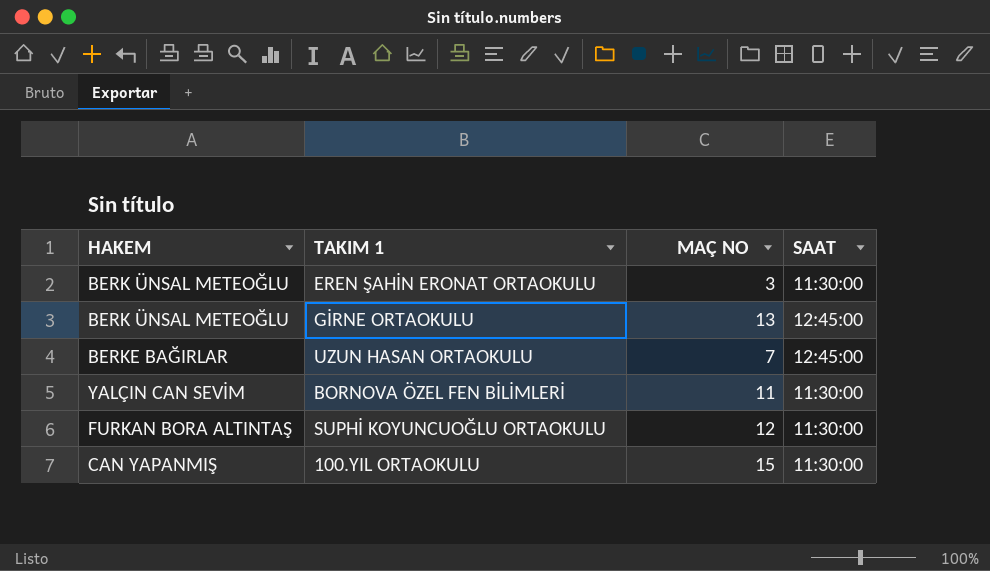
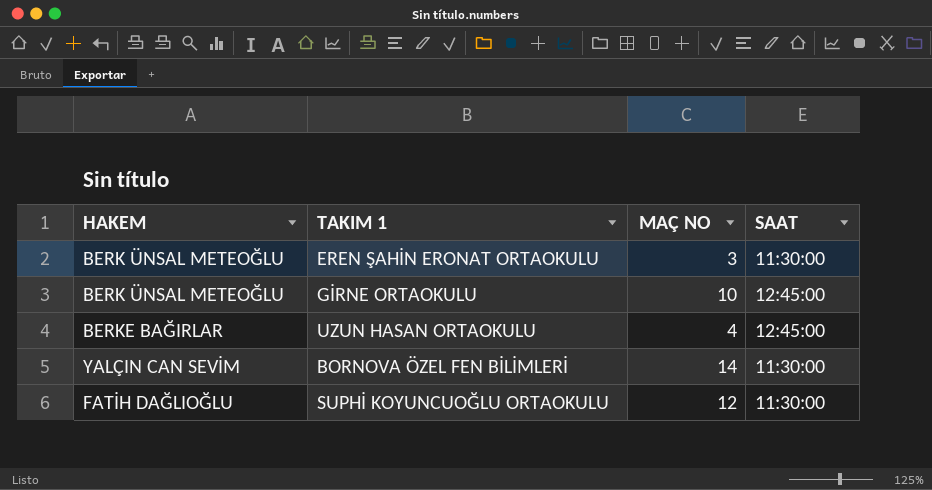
row 100.YIL ORTAOKULU: CAN YAPANMIŞ | 15 | 11:30:00 -> none
GİRNE ORTAOKULU | MAÇ NO: 13 -> 10
UZUN HASAN ORTAOKULU | MAÇ NO: 7 -> 4
BORNOVA ÖZEL FEN BİLİMLERİ | MAÇ NO: 11 -> 14
SUPHİ KOYUNCUOĞLU ORTAOKULU | HAKEM: FURKAN BORA ALTINTAŞ -> FATİH DAĞLIOĞLU

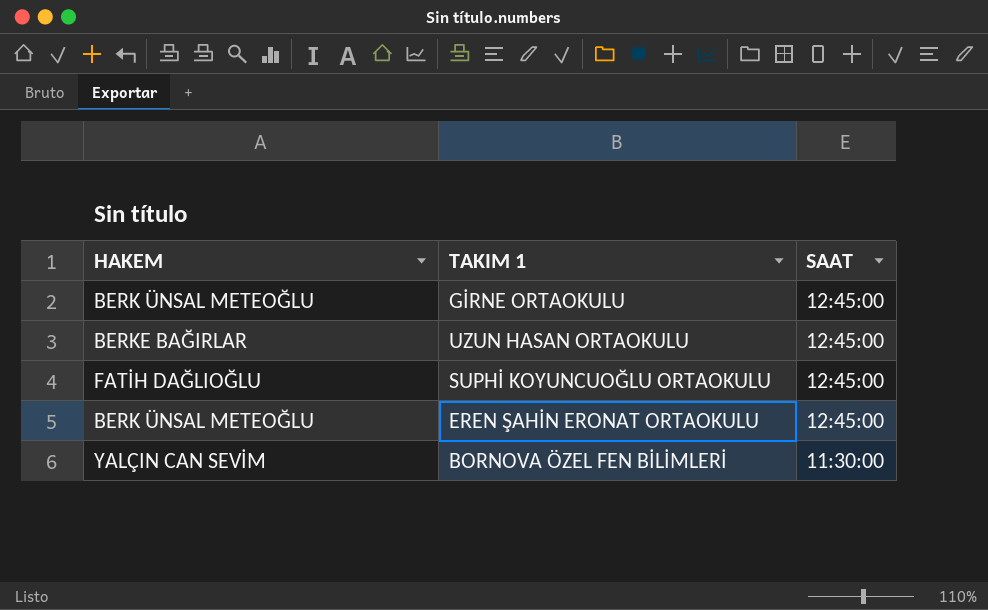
row order: none -> SAAT descending
column MAÇ NO | position: 3 -> none
SUPHİ KOYUNCUOĞLU ORTAOKULU | SAAT: 11:30:00 -> 12:45:00
EREN ŞAHİN ERONAT ORTAOKULU | SAAT: 11:30:00 -> 12:45:00

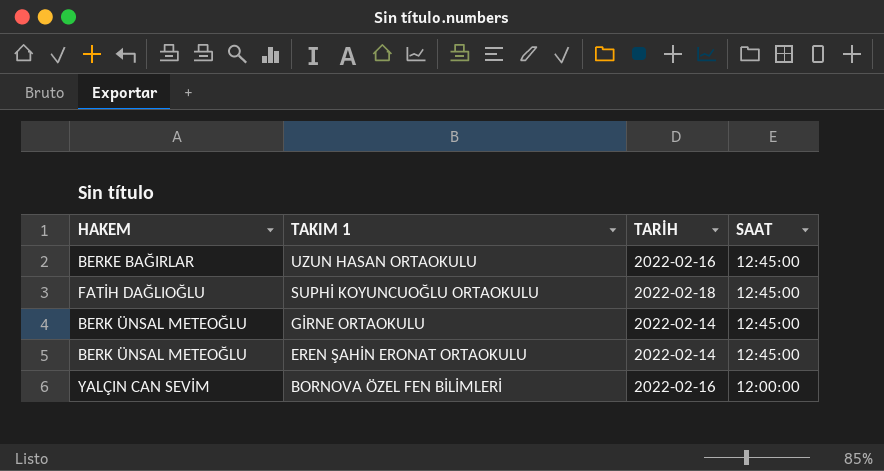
row order: SAAT descending -> TAKIM 1 descending
column TARİH | position: none -> 3
BORNOVA ÖZEL FEN BİLİMLERİ | SAAT: 11:30:00 -> 12:00:00

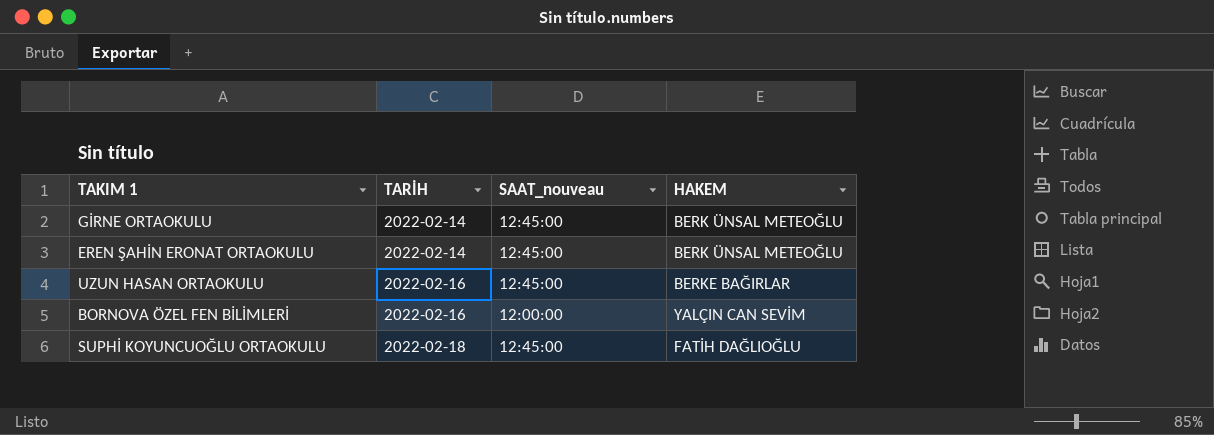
row order: TAKIM 1 descending -> TARİH ascending
column name: SAAT -> SAAT_nouveau
column HAKEM | position: 1 -> 4

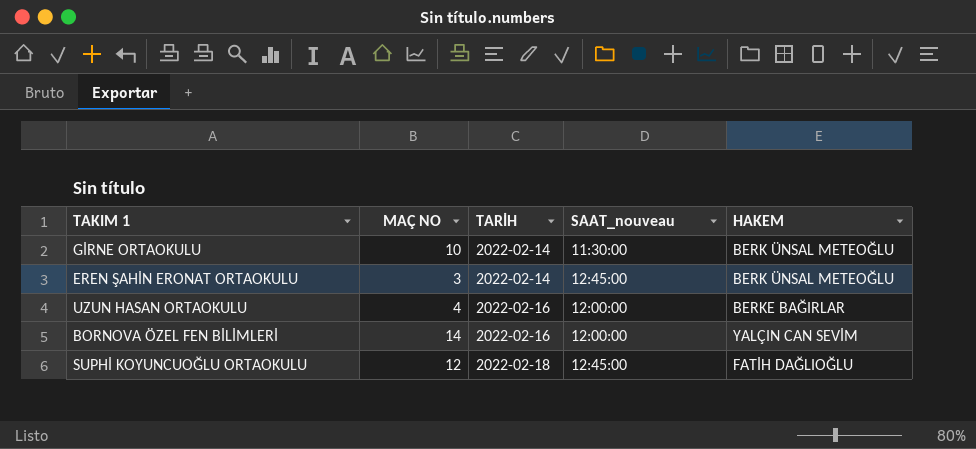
column MAÇ NO | position: none -> 2
GİRNE ORTAOKULU | SAAT_nouveau: 12:45:00 -> 11:30:00
UZUN HASAN ORTAOKULU | SAAT_nouveau: 12:45:00 -> 12:00:00

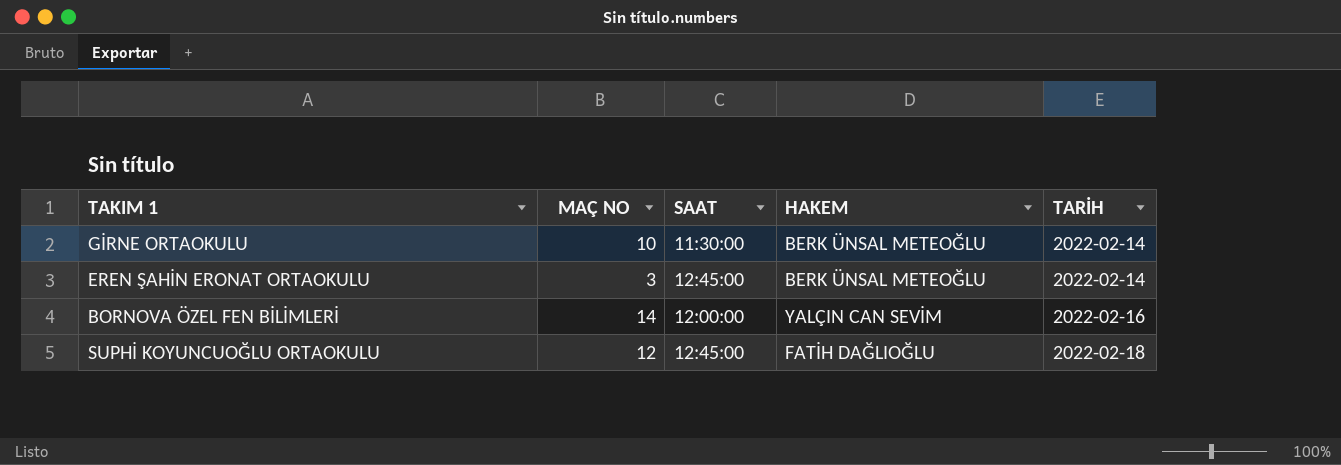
column name: SAAT_nouveau -> SAAT
column TARİH | position: 3 -> 5
row UZUN HASAN ORTAOKULU: 4 | 2022-02-16 | 12:00:00 | BERKE BAĞIRLAR -> none

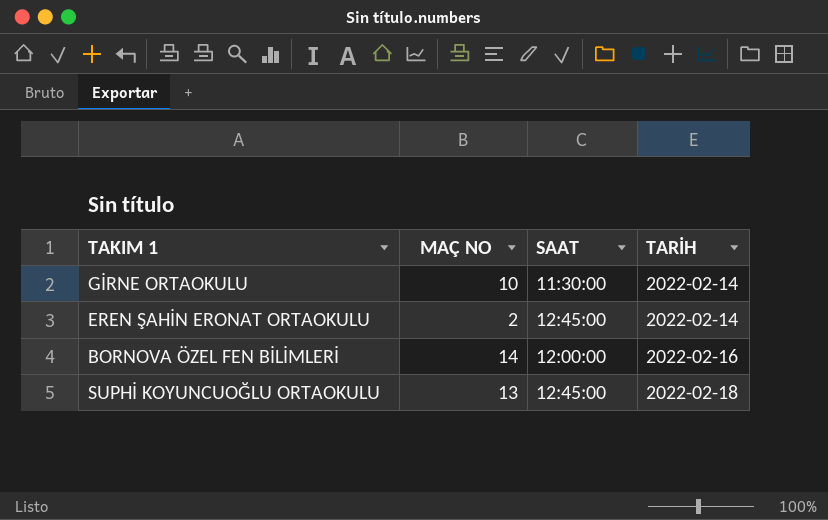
column HAKEM | position: 4 -> none
EREN ŞAHİN ERONAT ORTAOKULU | MAÇ NO: 3 -> 2
SUPHİ KOYUNCUOĞLU ORTAOKULU | MAÇ NO: 12 -> 13

